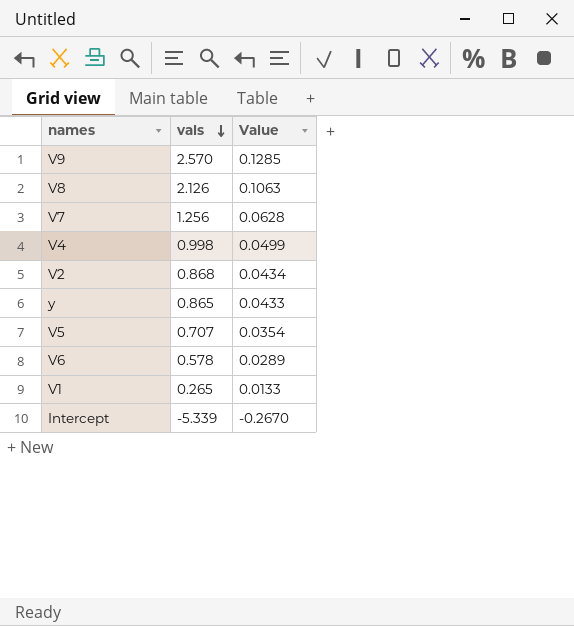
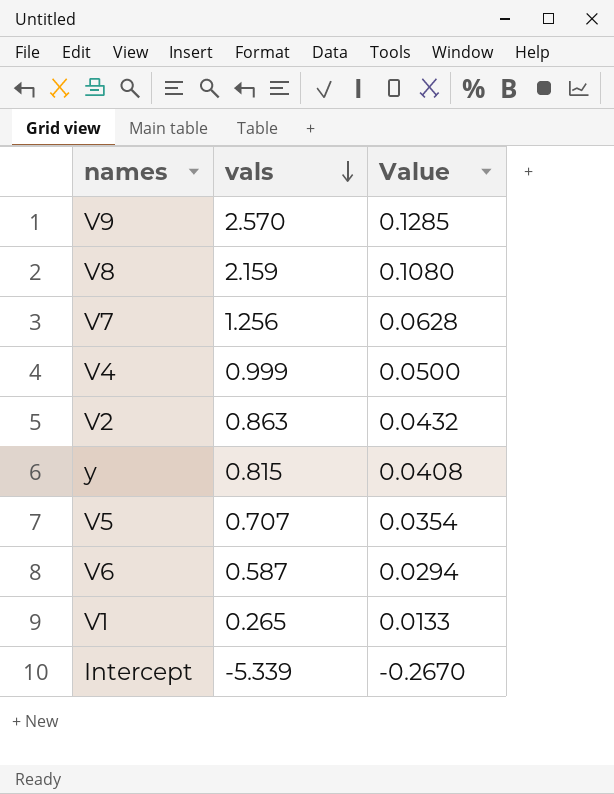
V8 | vals: 2.126 -> 2.159
V8 | Value: 0.1063 -> 0.1080
V4 | vals: 0.998 -> 0.999
V4 | Value: 0.0499 -> 0.0500
V2 | vals: 0.868 -> 0.863
V2 | Value: 0.0434 -> 0.0432
y | vals: 0.865 -> 0.815
y | Value: 0.0433 -> 0.0408
V6 | vals: 0.578 -> 0.587
V6 | Value: 0.0289 -> 0.0294

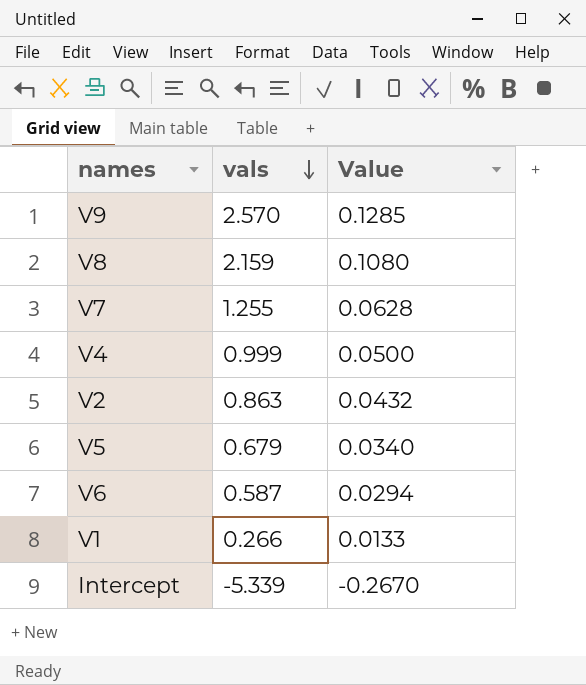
row y: 0.815 | 0.0408 -> none
V7 | vals: 1.256 -> 1.255
V5 | vals: 0.707 -> 0.679
V5 | Value: 0.0354 -> 0.0340
V1 | vals: 0.265 -> 0.266

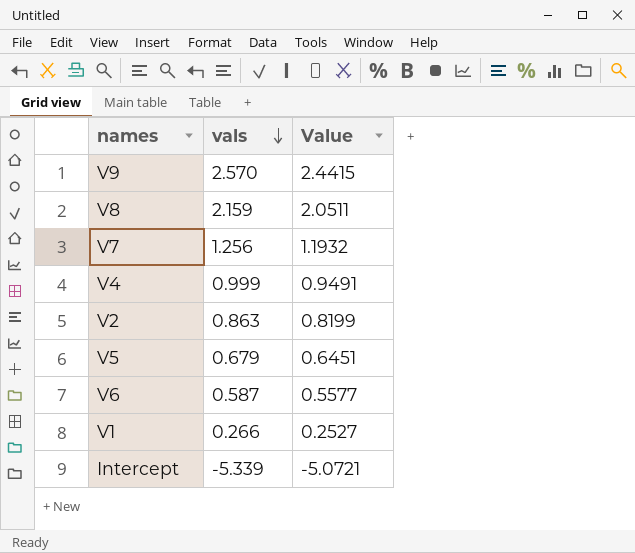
column Value | formula: [vals] * 0.05 -> [vals] * 0.95
V7 | vals: 1.255 -> 1.256

